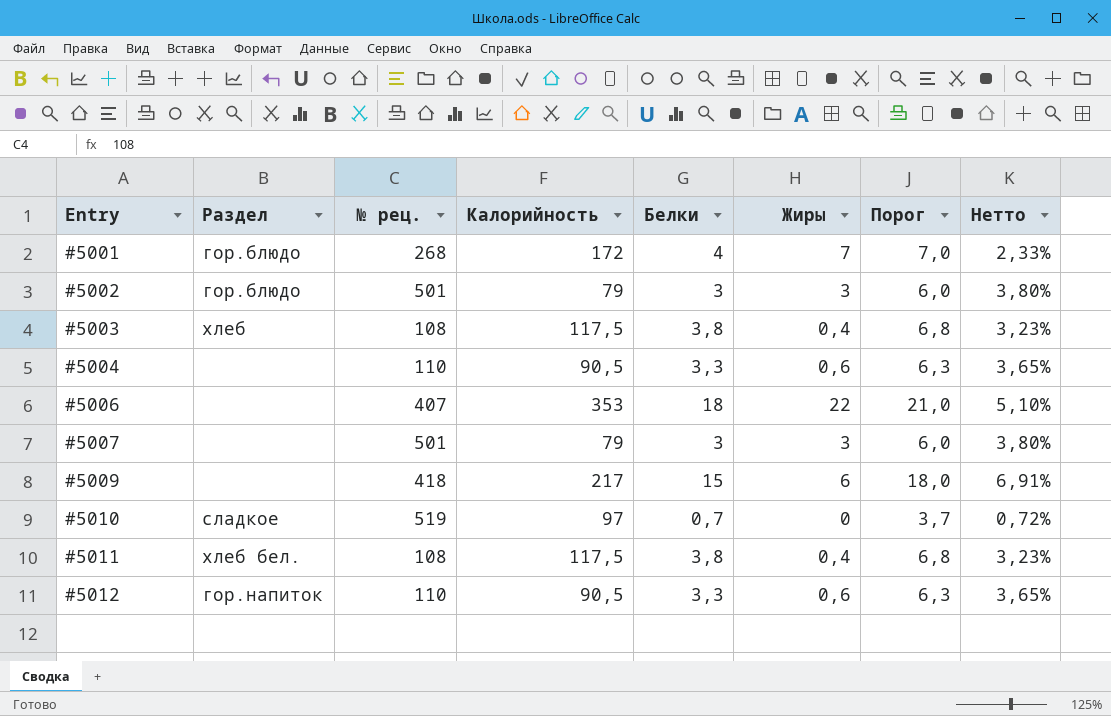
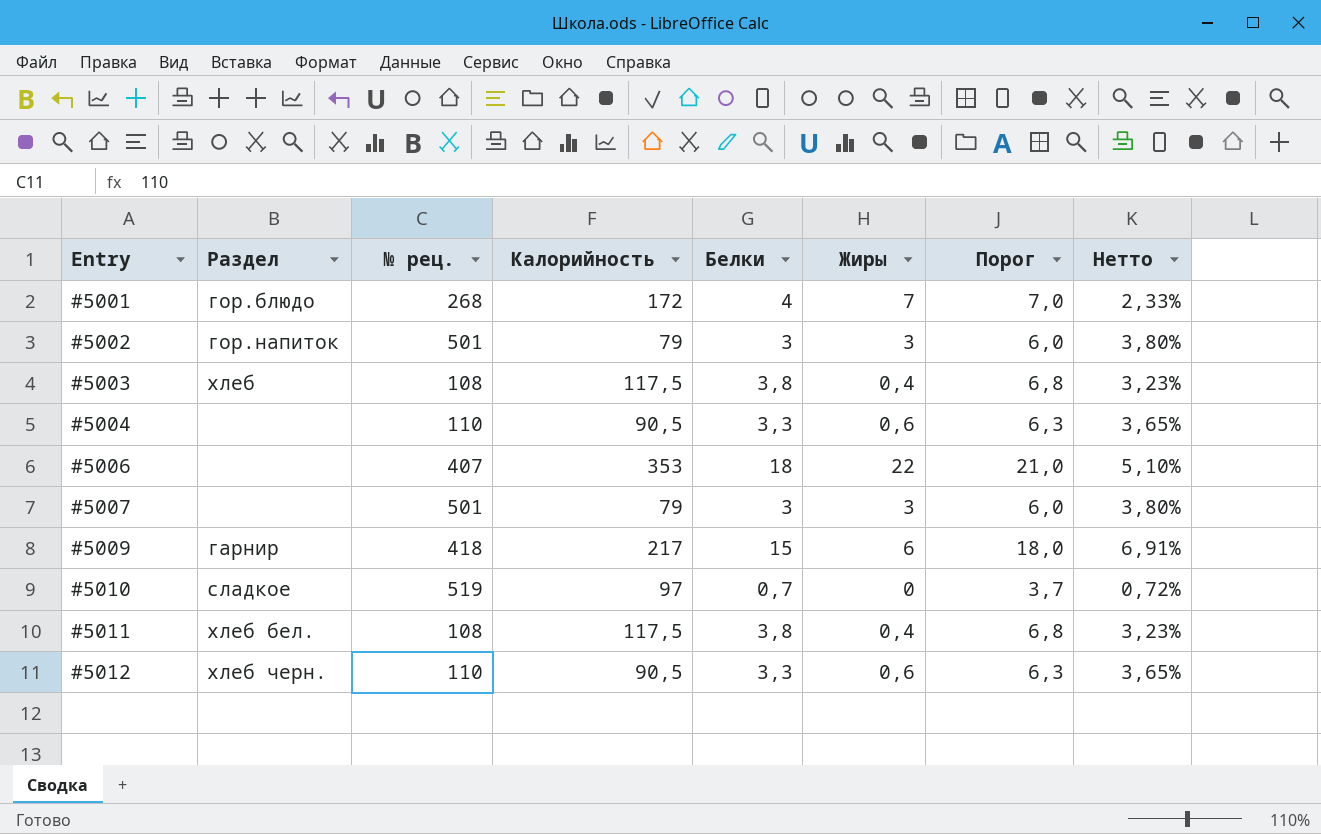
#5002 | Раздел: гор.блюдо -> гор.напиток
#5009 | Раздел: none -> гарнир
#5012 | Раздел: гор.напиток -> хлеб черн.

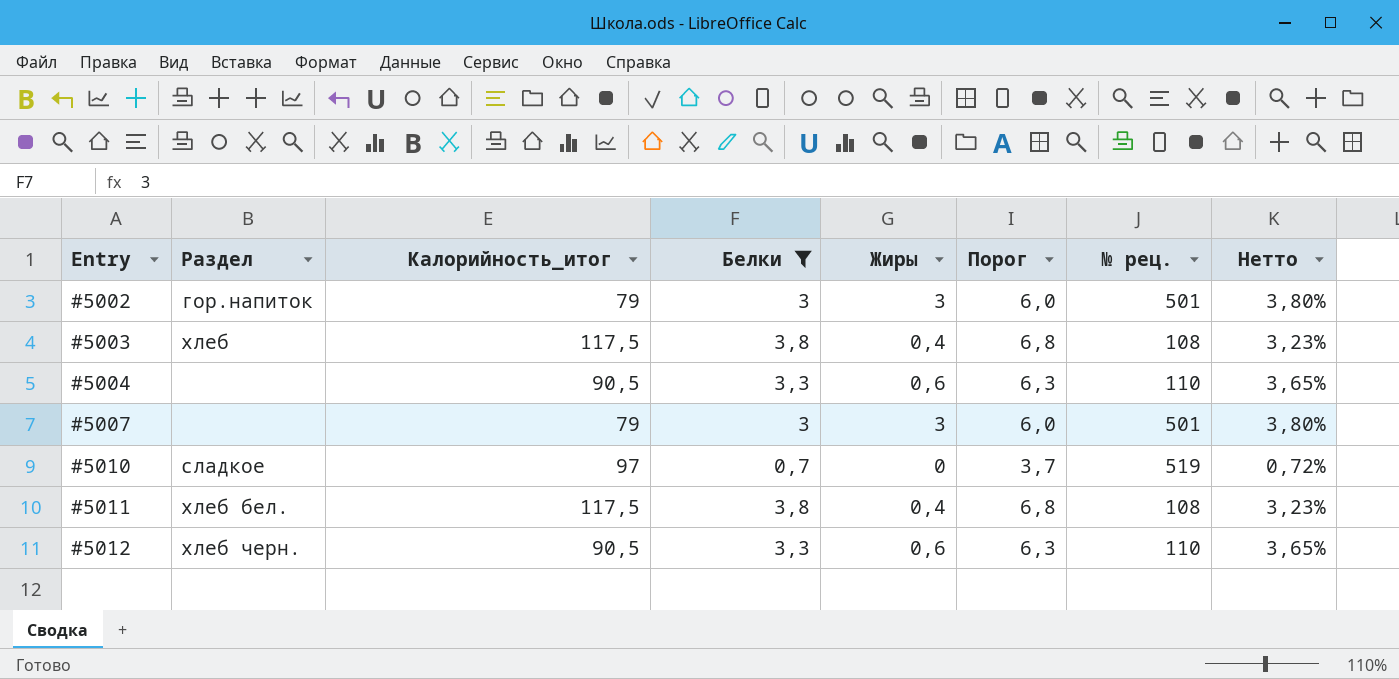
filter: none -> Белки <= 3,8
column name: Калорийность -> Калорийность_итог
column № рец. | position: 3 -> 7

